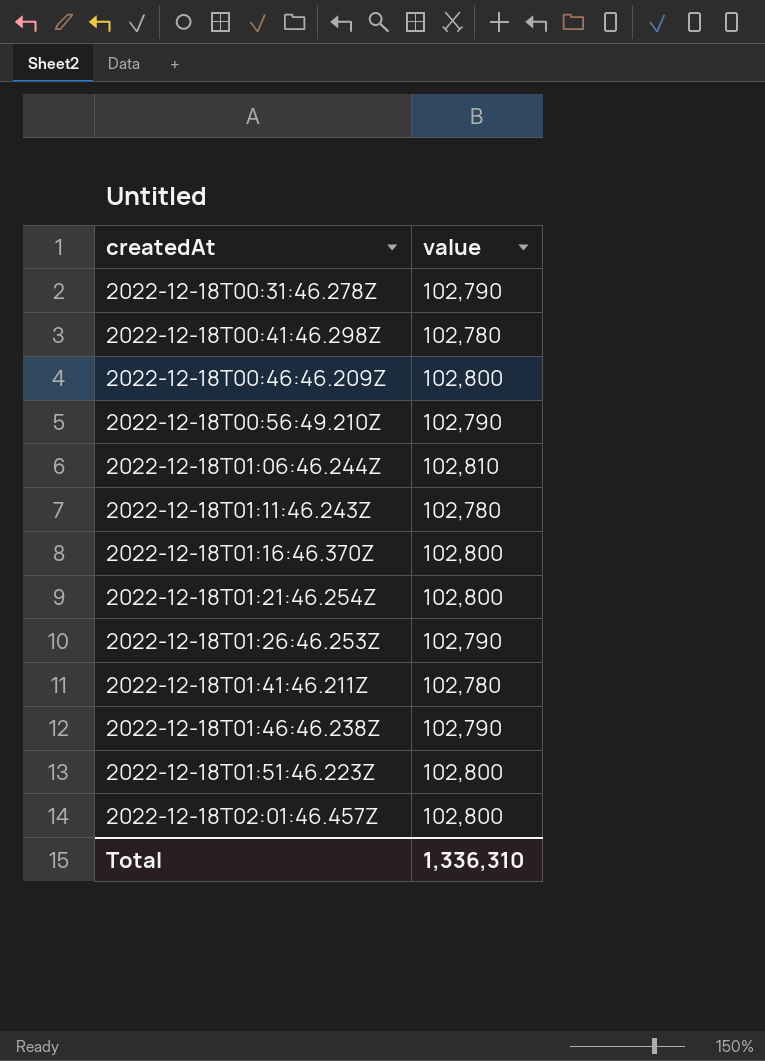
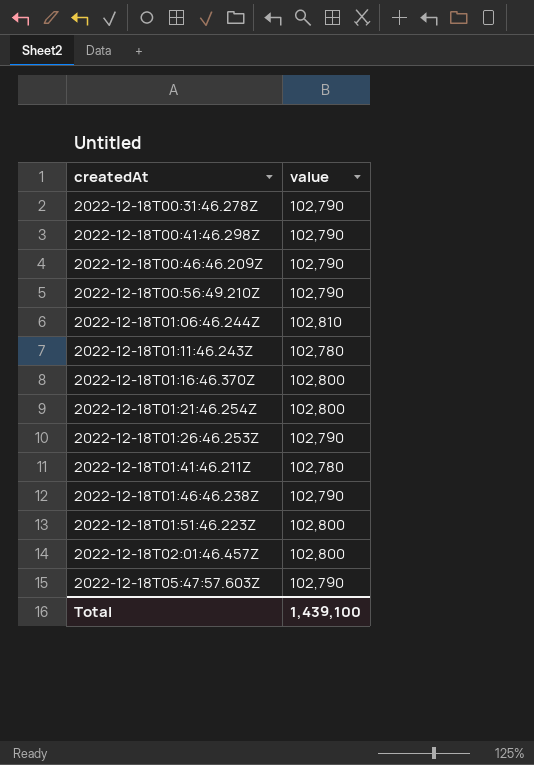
2022-12-18T00:41:46.298Z | value: 102,780 -> 102,790
2022-12-18T00:46:46.209Z | value: 102,800 -> 102,790
row 2022-12-18T05:47:57.603Z: none -> 102,790
Total | value: 1,336,310 -> 1,439,100

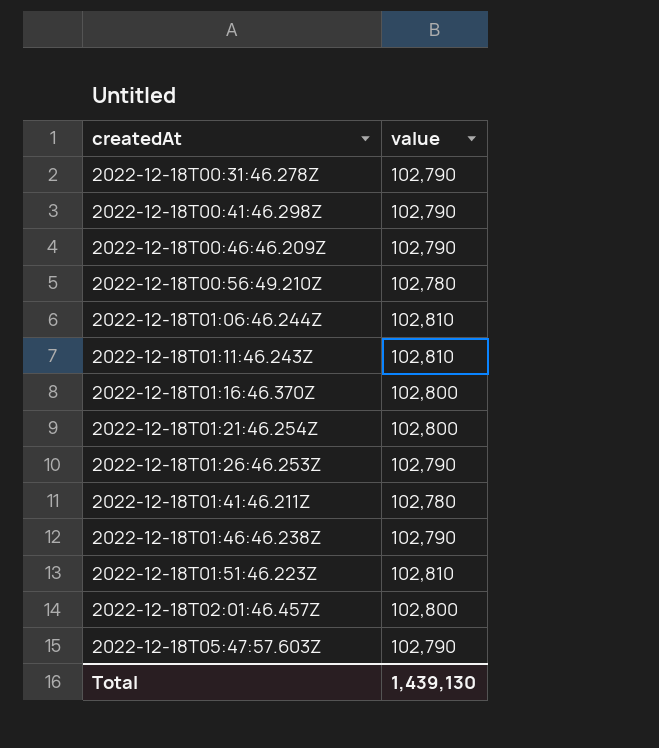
2022-12-18T00:56:49.210Z | value: 102,790 -> 102,780
2022-12-18T01:11:46.243Z | value: 102,780 -> 102,810
2022-12-18T01:51:46.223Z | value: 102,800 -> 102,810
Total | value: 1,439,100 -> 1,439,130

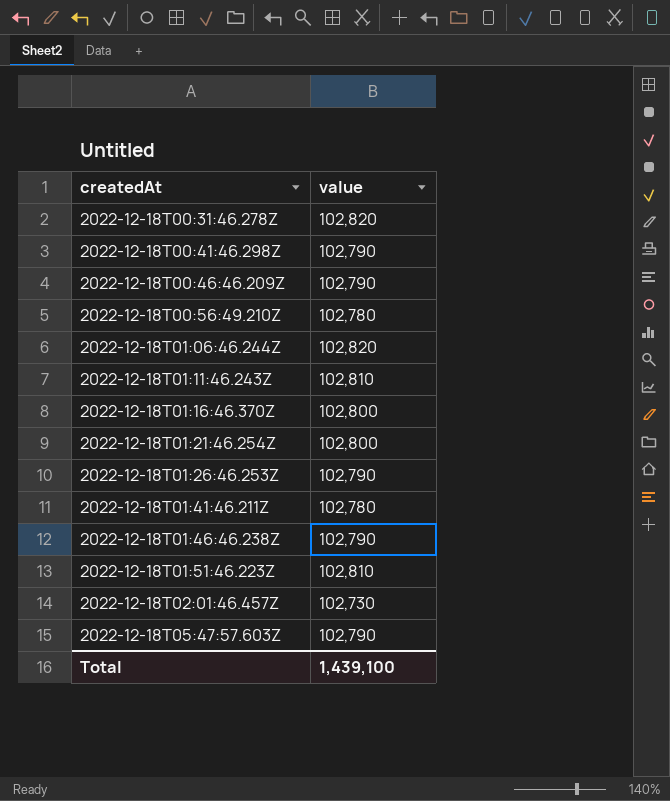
2022-12-18T00:31:46.278Z | value: 102,790 -> 102,820
2022-12-18T01:06:46.244Z | value: 102,810 -> 102,820
2022-12-18T02:01:46.457Z | value: 102,800 -> 102,730
Total | value: 1,439,130 -> 1,439,100

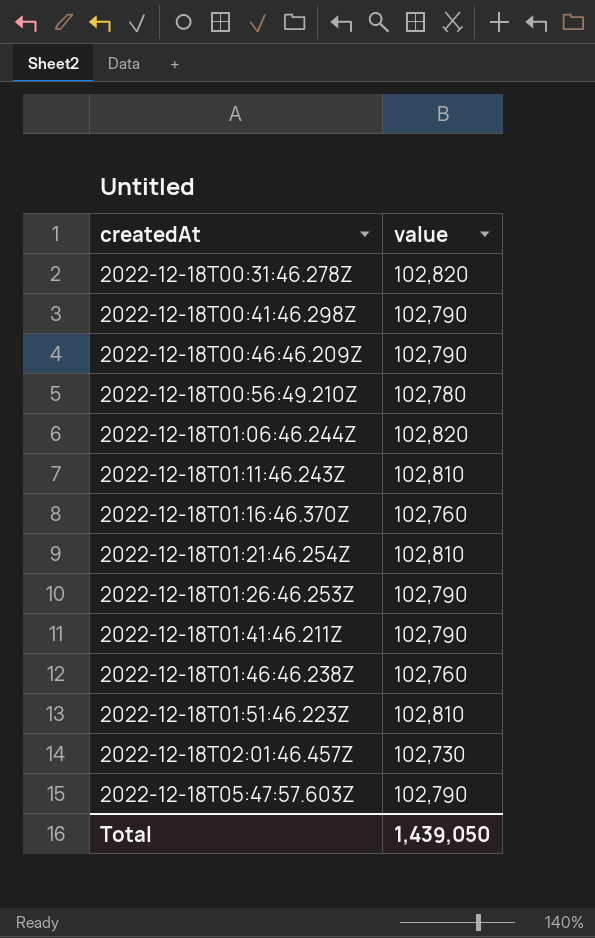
2022-12-18T01:16:46.370Z | value: 102,800 -> 102,760
2022-12-18T01:21:46.254Z | value: 102,800 -> 102,810
2022-12-18T01:41:46.211Z | value: 102,780 -> 102,790
2022-12-18T01:46:46.238Z | value: 102,790 -> 102,760
Total | value: 1,439,100 -> 1,439,050

